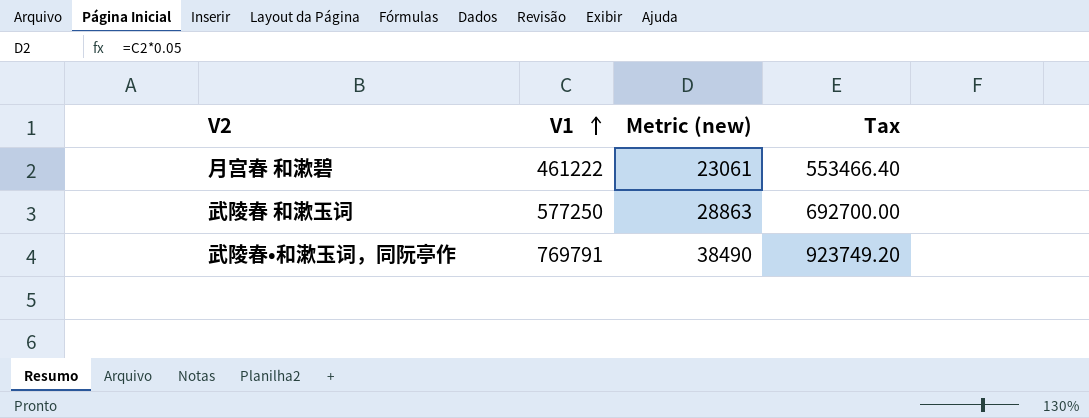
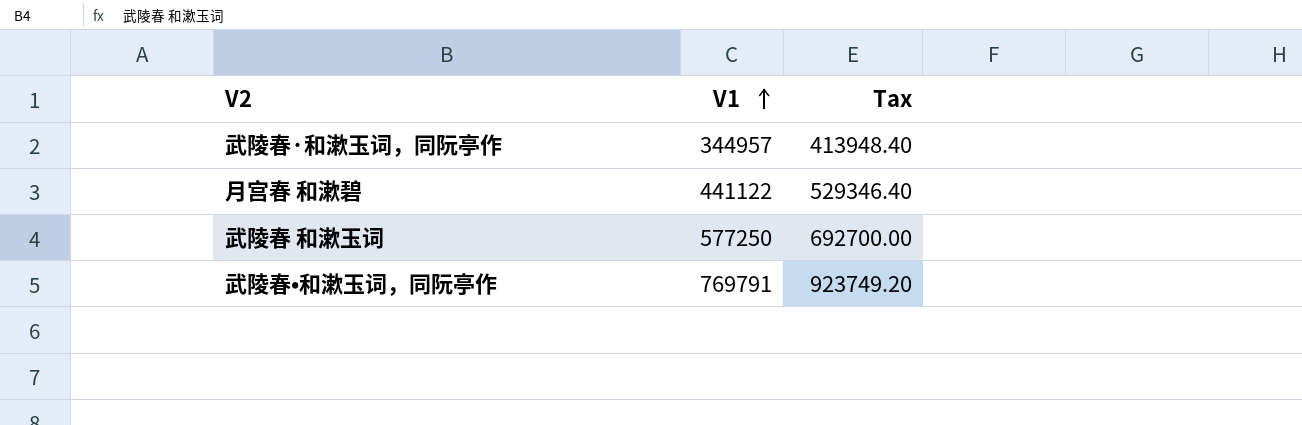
column Metric (new) | formula: [V1] * 0.05 -> none
row 武陵春·和漱玉词，同阮亭作: none -> 344957 | 413948.40
月宫春 和漱碧 | V1: 461222 -> 441122
月宫春 和漱碧 | Tax: 553466.40 -> 529346.40

